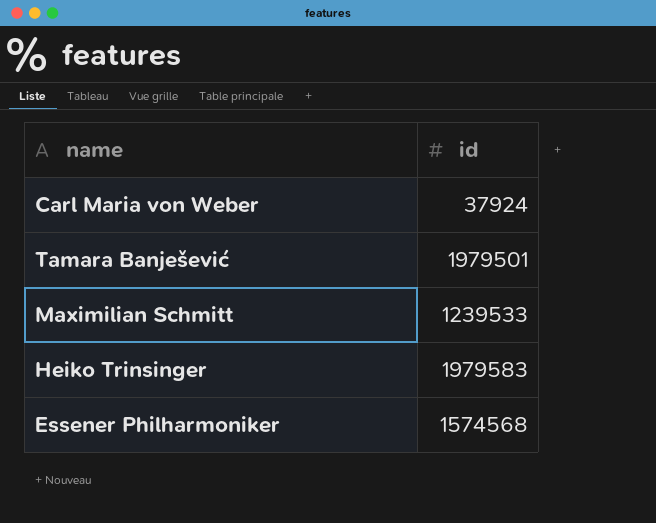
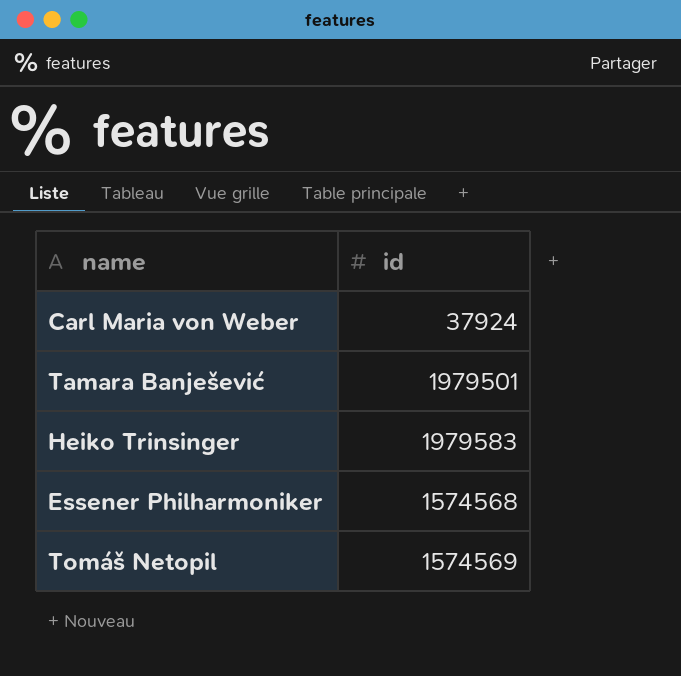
row Maximilian Schmitt: 1239533 -> none
row Tomáš Netopil: none -> 1574569

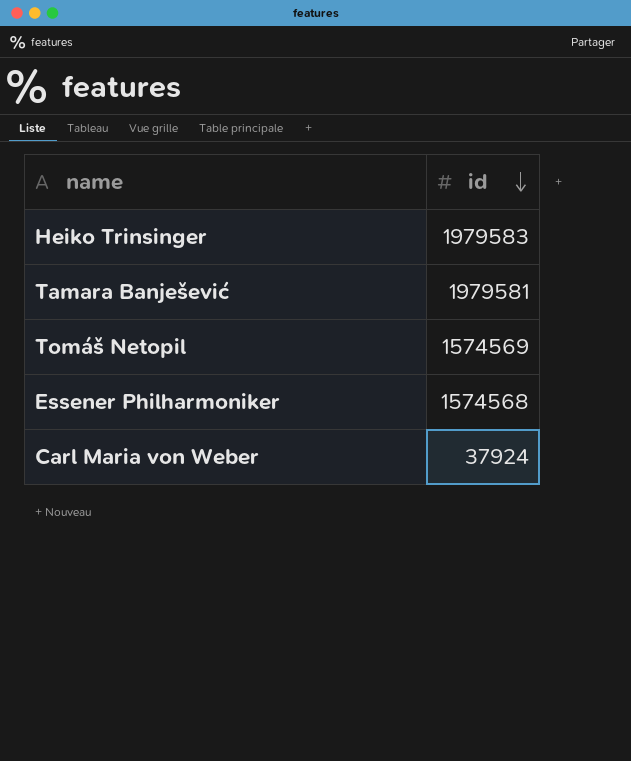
row order: none -> id descending
Tamara Banješević | id: 1979501 -> 1979581

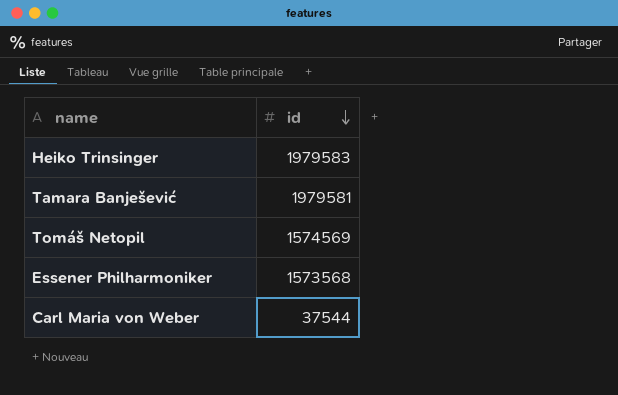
Essener Philharmoniker | id: 1574568 -> 1573568
Carl Maria von Weber | id: 37924 -> 37544

